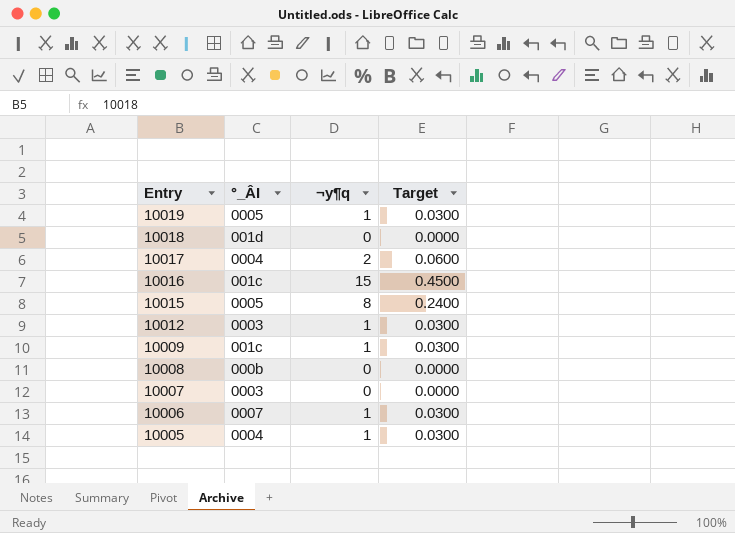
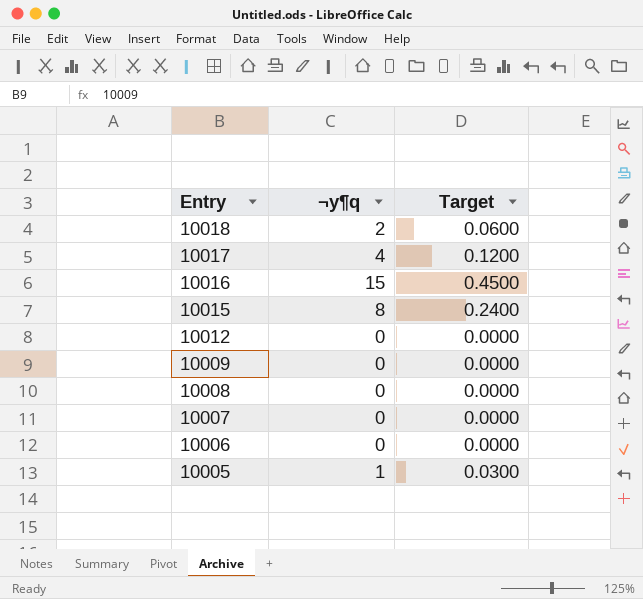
column °_ÂI | position: 2 -> none
row 10019: 0005 | 1 | 0.0300 -> none
10018 | ¬y¶q: 0 -> 2
10018 | Target: 0.0000 -> 0.0600
10017 | ¬y¶q: 2 -> 4
10017 | Target: 0.0600 -> 0.1200
10012 | ¬y¶q: 1 -> 0
10012 | Target: 0.0300 -> 0.0000
10009 | ¬y¶q: 1 -> 0
10009 | Target: 0.0300 -> 0.0000
10006 | ¬y¶q: 1 -> 0
10006 | Target: 0.0300 -> 0.0000

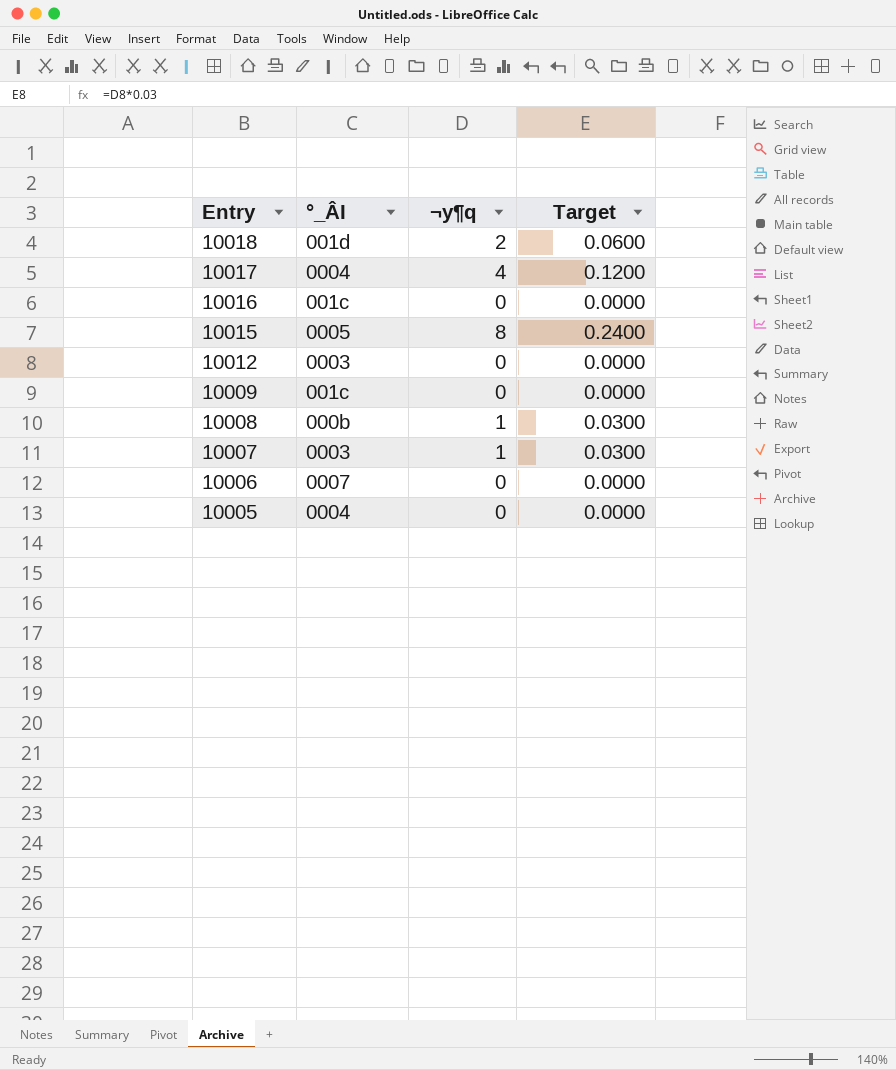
column °_ÂI | position: none -> 2
10016 | ¬y¶q: 15 -> 0
10016 | Target: 0.4500 -> 0.0000
10008 | ¬y¶q: 0 -> 1
10008 | Target: 0.0000 -> 0.0300
10007 | ¬y¶q: 0 -> 1
10007 | Target: 0.0000 -> 0.0300
10005 | ¬y¶q: 1 -> 0
10005 | Target: 0.0300 -> 0.0000

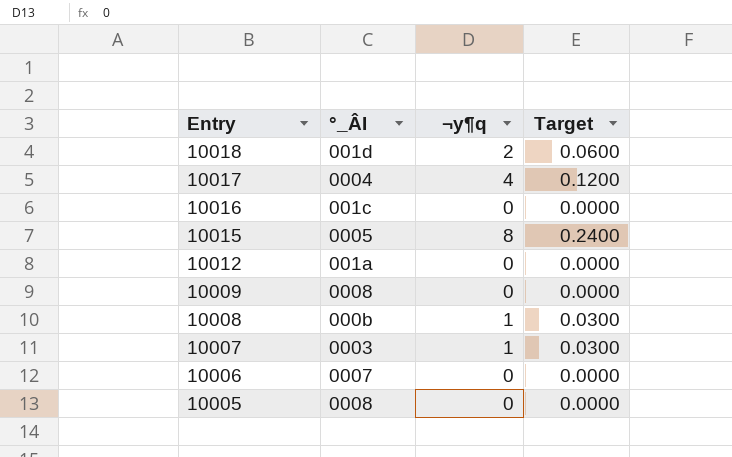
10012 | °_ÂI: 0003 -> 001a
10009 | °_ÂI: 001c -> 0008
10005 | °_ÂI: 0004 -> 0008

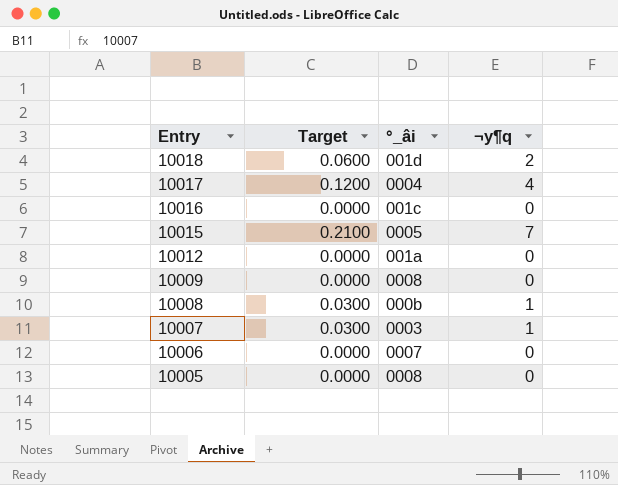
column Target | position: 4 -> 2
column name: °_ÂI -> °_âi
10015 | Target: 0.2400 -> 0.2100
10015 | ¬y¶q: 8 -> 7

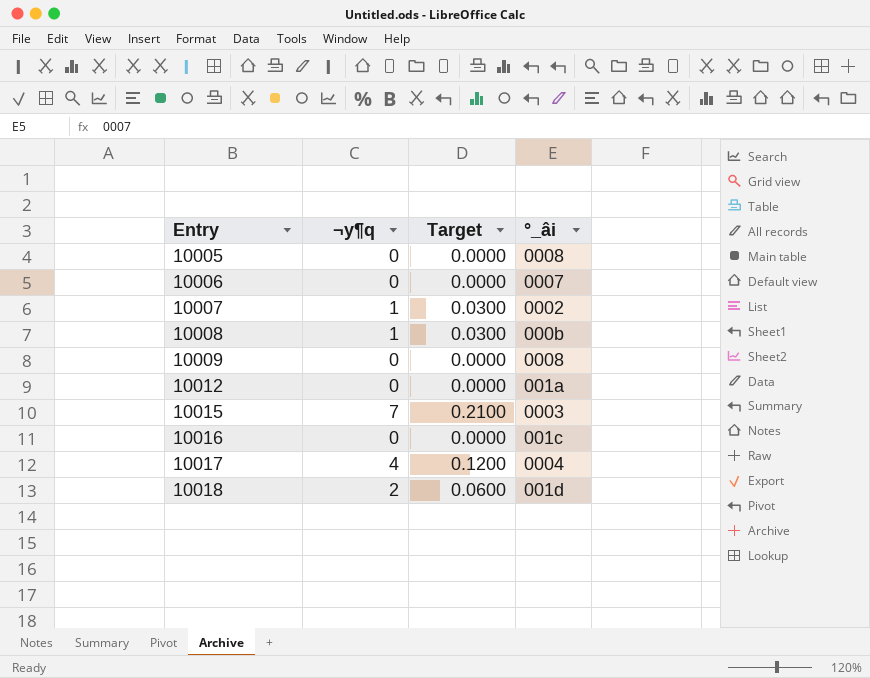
row order: Entry descending -> Entry ascending
column ¬y¶q | position: 4 -> 2
10007 | °_âi: 0003 -> 0002
10015 | °_âi: 0005 -> 0003

